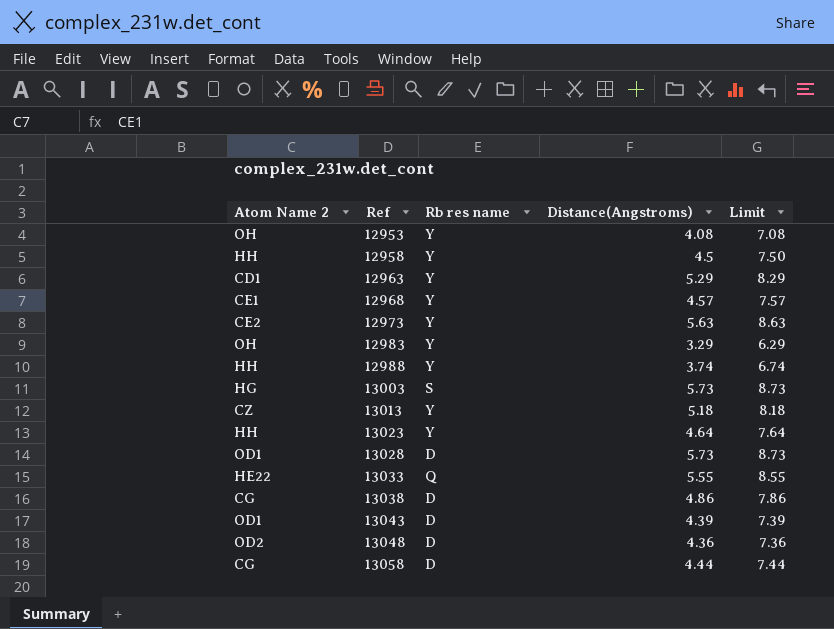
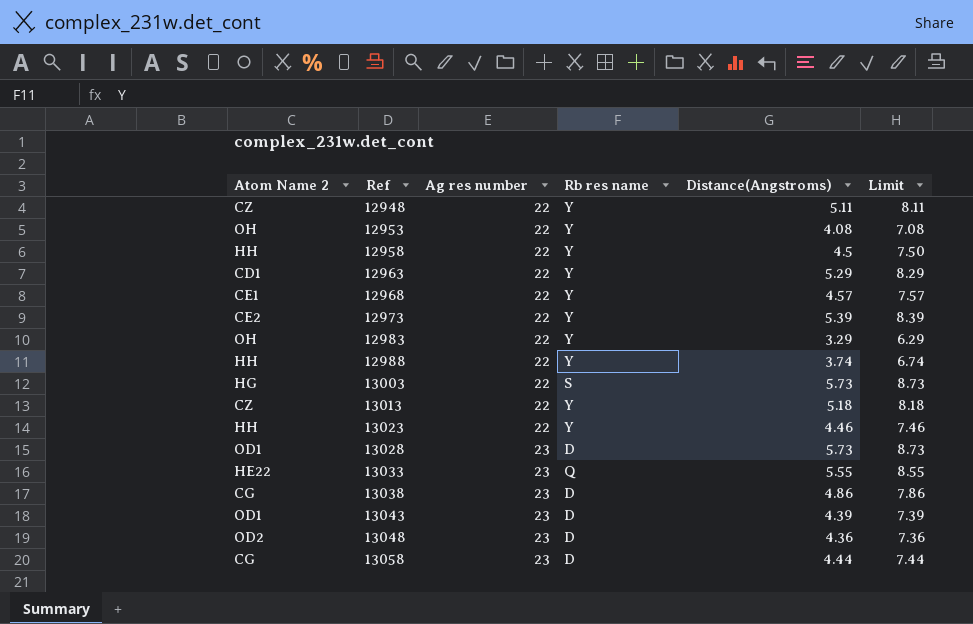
column Ag res number | position: none -> 3
row 12948: none -> CZ | 22 | Y | 5.11 | 8.11
12973 | Distance(Angstroms): 5.63 -> 5.39
12973 | Limit: 8.63 -> 8.39
13023 | Distance(Angstroms): 4.64 -> 4.46
13023 | Limit: 7.64 -> 7.46

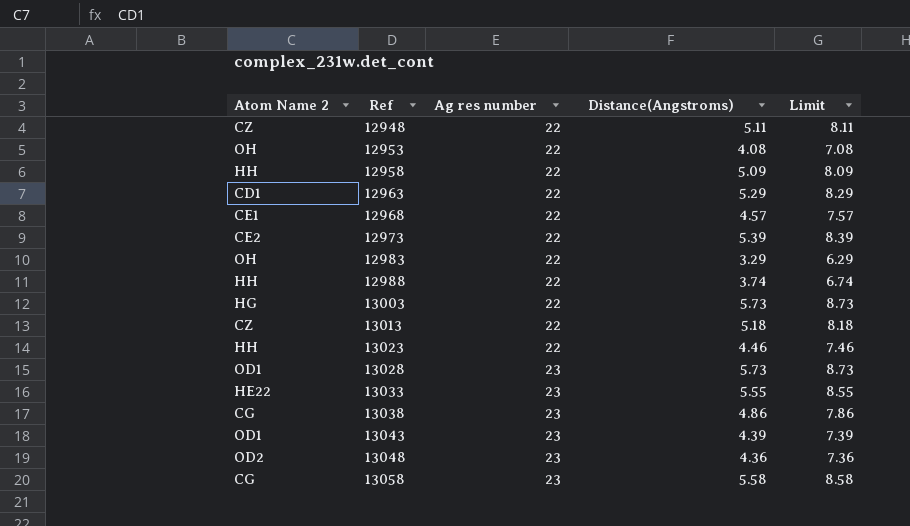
column Rb res name | position: 4 -> none
12958 | Distance(Angstroms): 4.5 -> 5.09
12958 | Limit: 7.50 -> 8.09
13058 | Distance(Angstroms): 4.44 -> 5.58
13058 | Limit: 7.44 -> 8.58

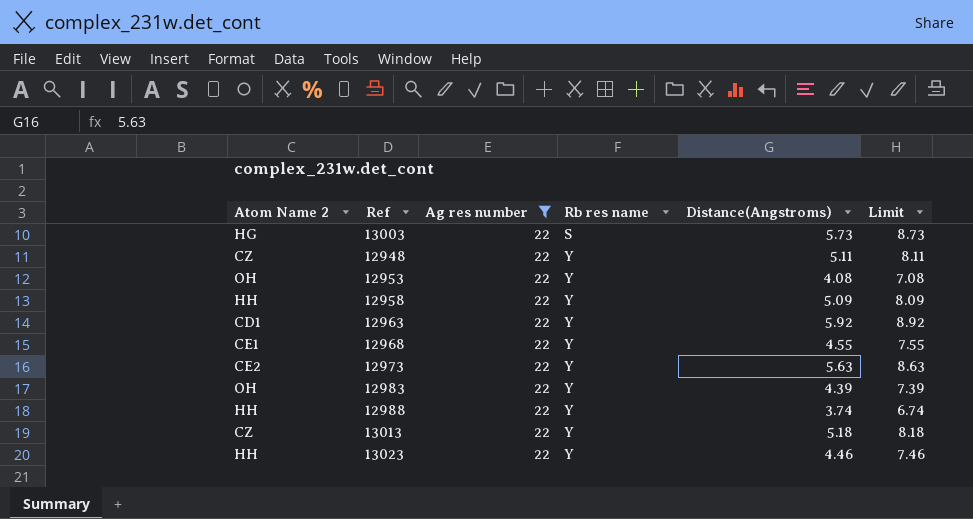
filter: none -> Ag res number = 22
row order: Ref ascending -> Rb res name ascending
column Rb res name | position: none -> 4
12963 | Distance(Angstroms): 5.29 -> 5.92
12963 | Limit: 8.29 -> 8.92
12968 | Distance(Angstroms): 4.57 -> 4.55
12968 | Limit: 7.57 -> 7.55
12973 | Distance(Angstroms): 5.39 -> 5.63
12973 | Limit: 8.39 -> 8.63
12983 | Distance(Angstroms): 3.29 -> 4.39
12983 | Limit: 6.29 -> 7.39

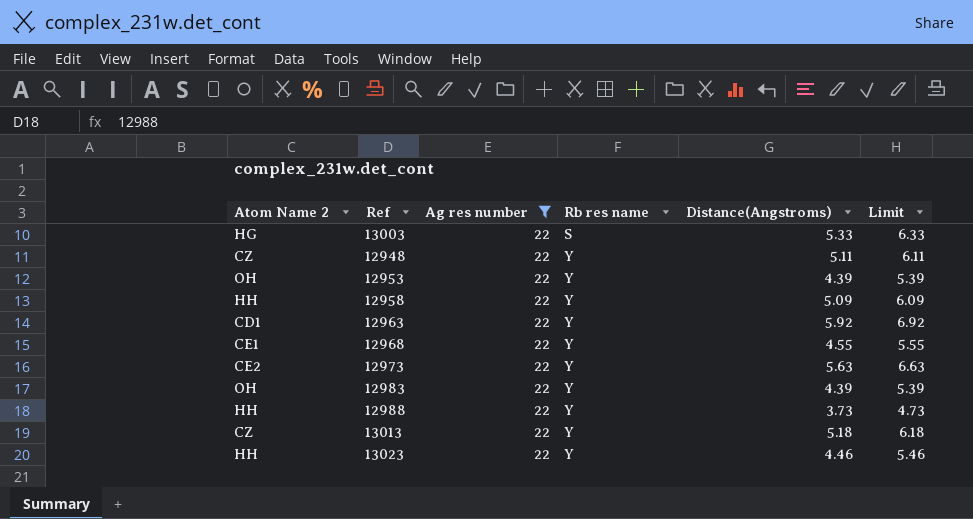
column Limit | formula: [Distance(Angstroms)] + 3 -> [Distance(Angstroms)] + 1
13003 | Distance(Angstroms): 5.73 -> 5.33
12953 | Distance(Angstroms): 4.08 -> 4.39
12988 | Distance(Angstroms): 3.74 -> 3.73

